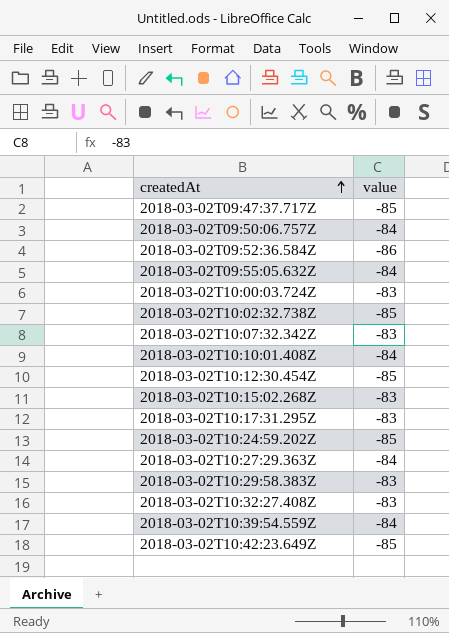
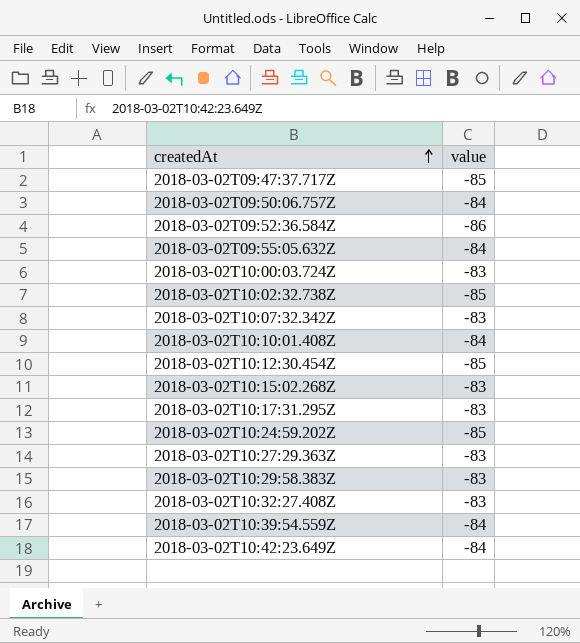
2018-03-02T10:27:29.363Z | value: -84 -> -83
2018-03-02T10:42:23.649Z | value: -85 -> -84

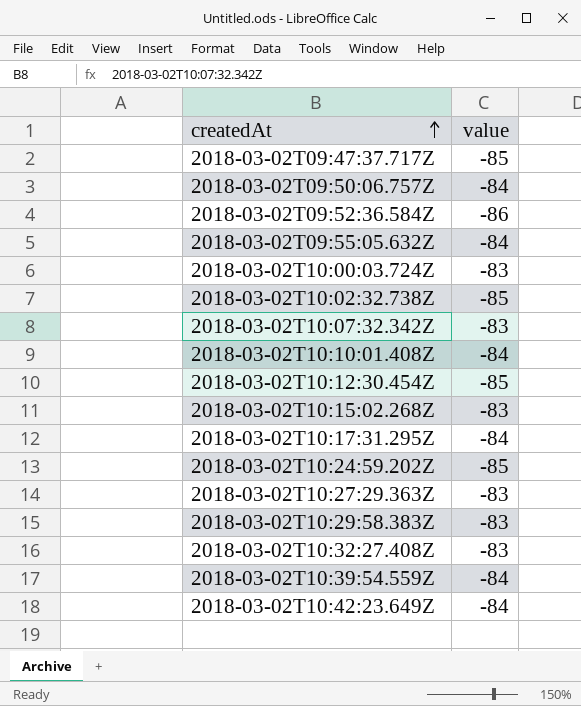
2018-03-02T10:17:31.295Z | value: -83 -> -84

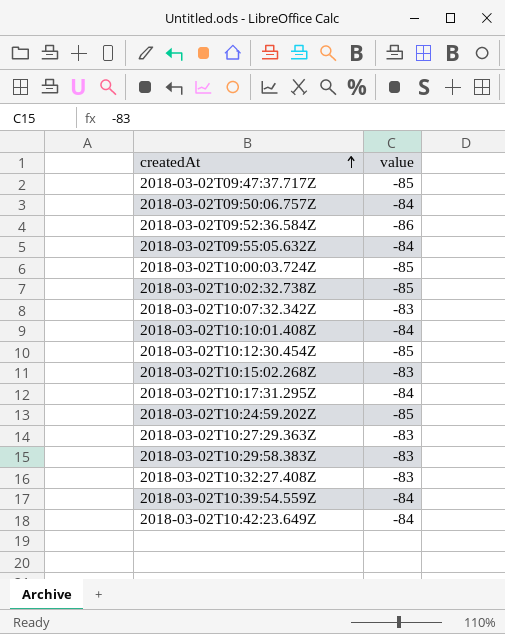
2018-03-02T10:00:03.724Z | value: -83 -> -85

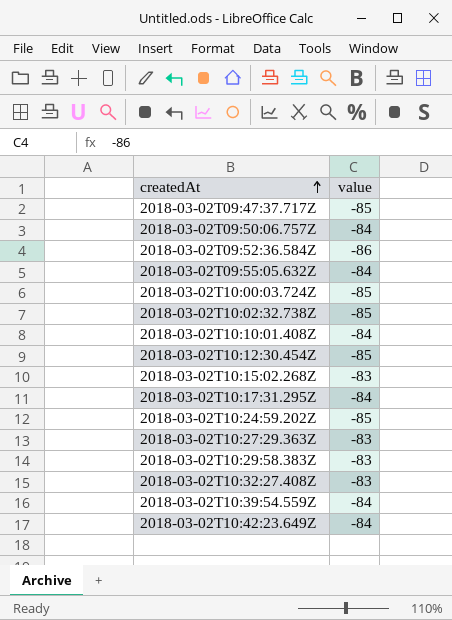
row 2018-03-02T10:07:32.342Z: -83 -> none

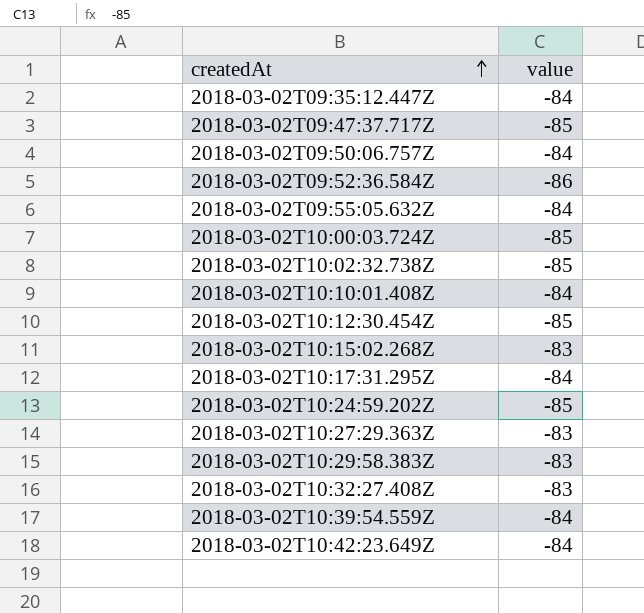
row 2018-03-02T09:35:12.447Z: none -> -84

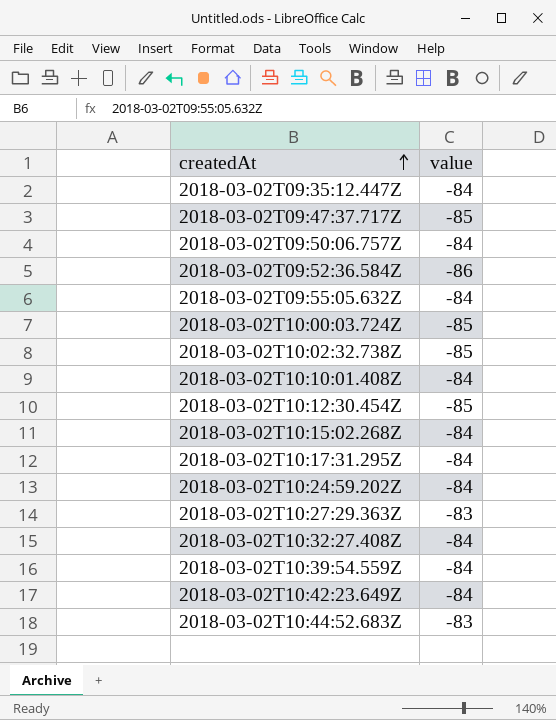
row 2018-03-02T10:29:58.383Z: -83 -> none
2018-03-02T10:15:02.268Z | value: -83 -> -84
2018-03-02T10:24:59.202Z | value: -85 -> -84
2018-03-02T10:32:27.408Z | value: -83 -> -84
row 2018-03-02T10:44:52.683Z: none -> -83

